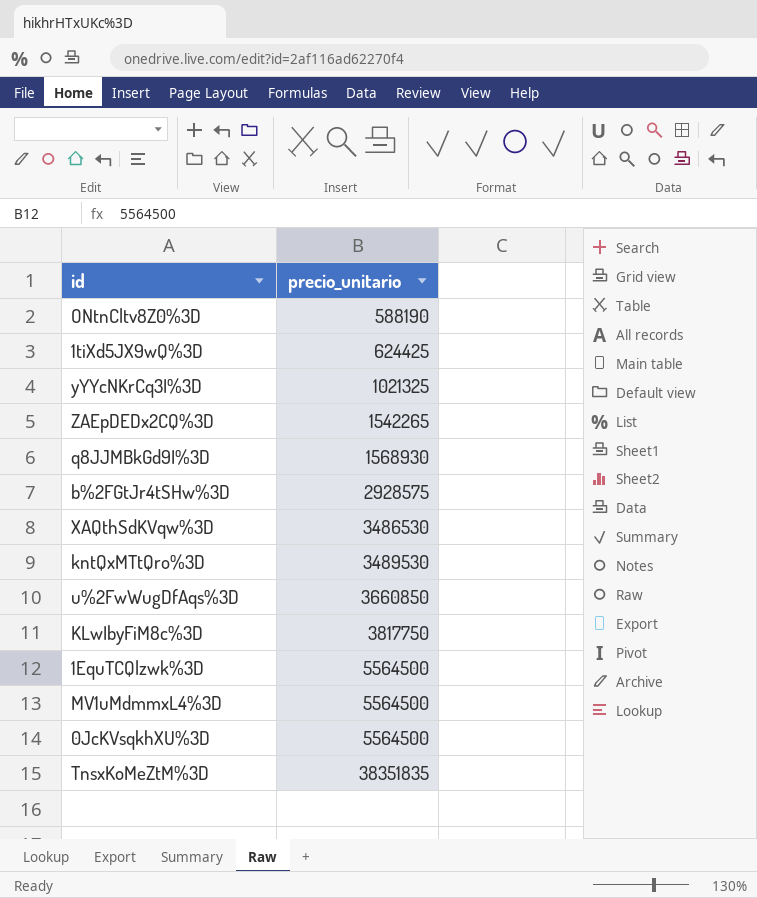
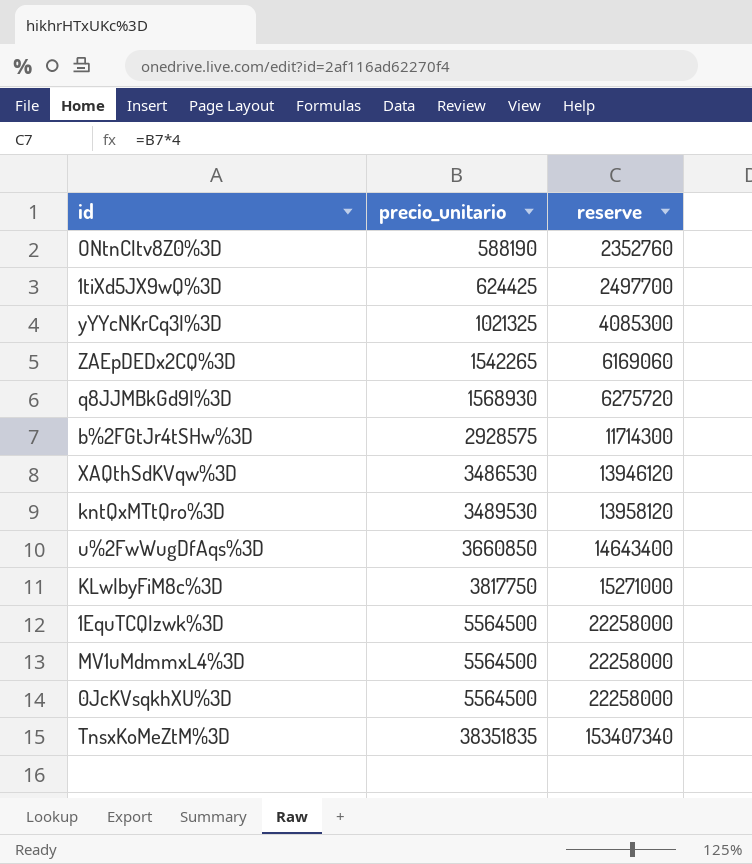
column reserve | formula: none -> [precio_unitario] * 4

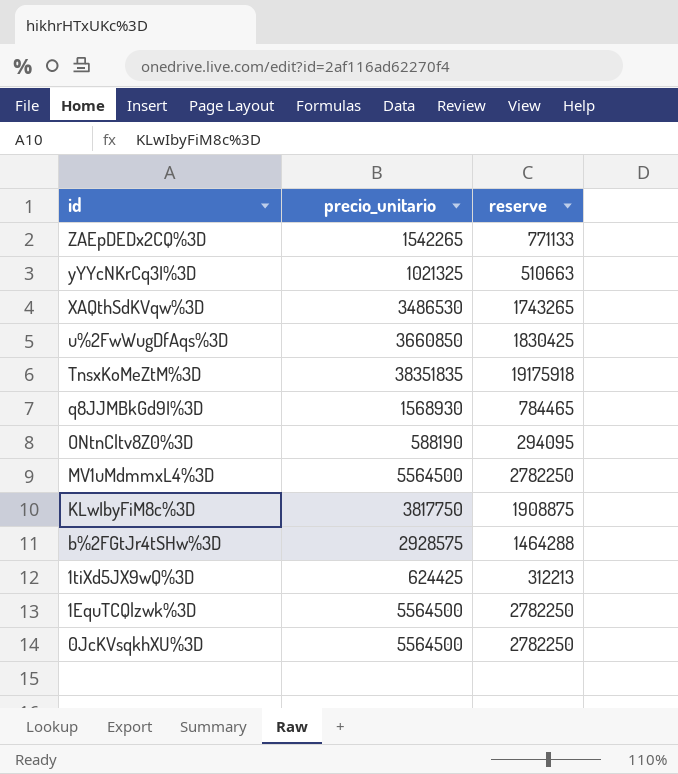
row order: precio_unitario ascending -> id descending
column reserve | formula: [precio_unitario] * 4 -> [precio_unitario] * 0.5
row kntQxMTtQro%3D: 3489530 | 13958120 -> none

